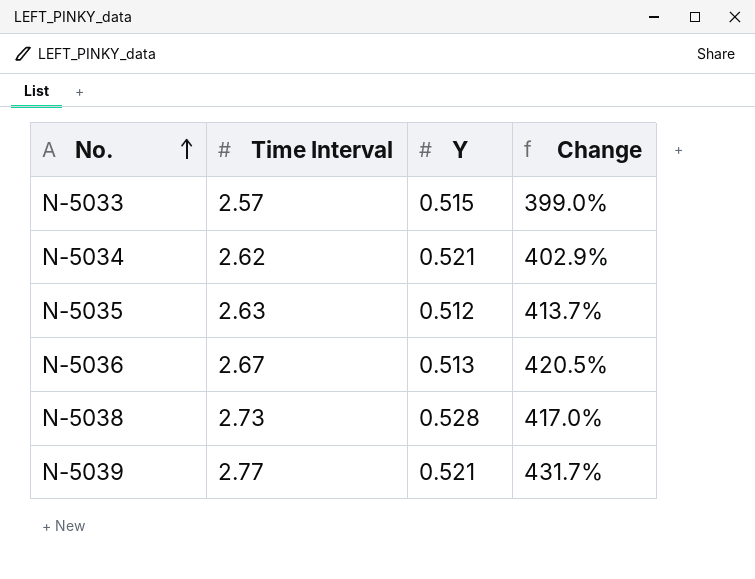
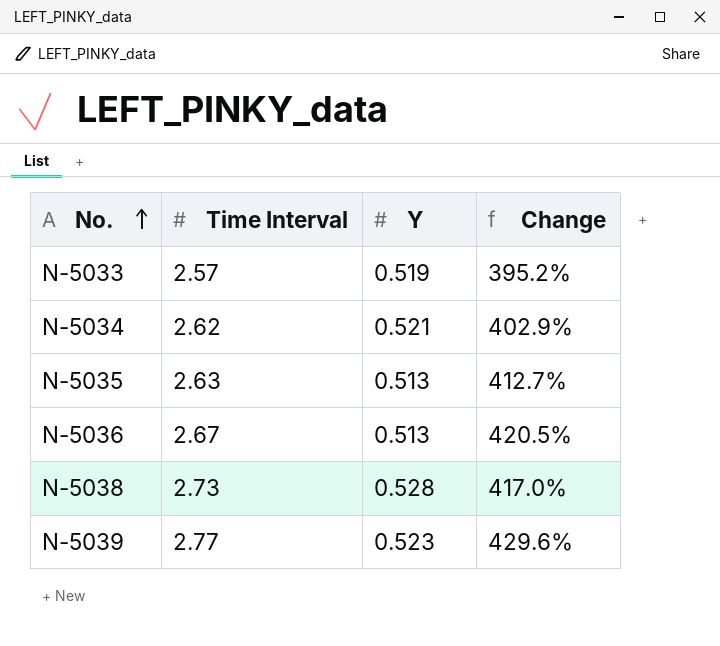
N-5033 | Y: 0.515 -> 0.519
N-5033 | Change: 399.0% -> 395.2%
N-5035 | Y: 0.512 -> 0.513
N-5035 | Change: 413.7% -> 412.7%
N-5039 | Y: 0.521 -> 0.523
N-5039 | Change: 431.7% -> 429.6%

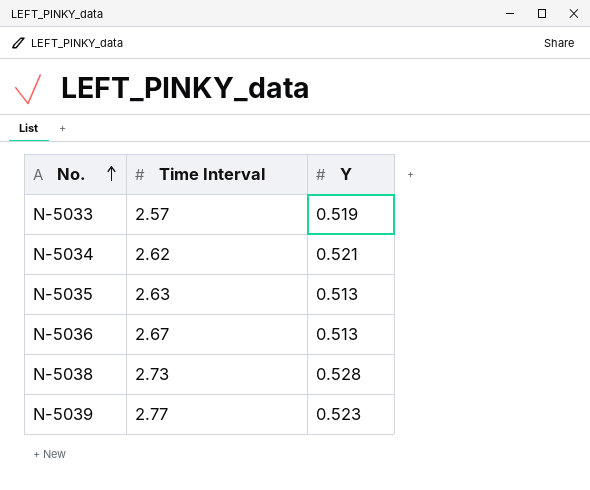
column Change | formula: ([Time Interval] - [Y]) / [Y] -> none

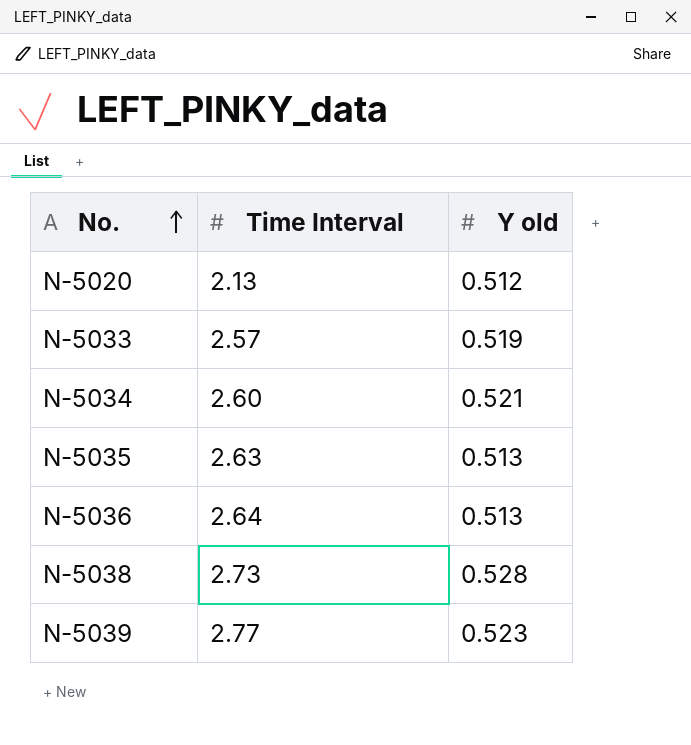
column name: Y -> Y old
row N-5020: none -> 2.13 | 0.512
N-5034 | Time Interval: 2.62 -> 2.60
N-5036 | Time Interval: 2.67 -> 2.64

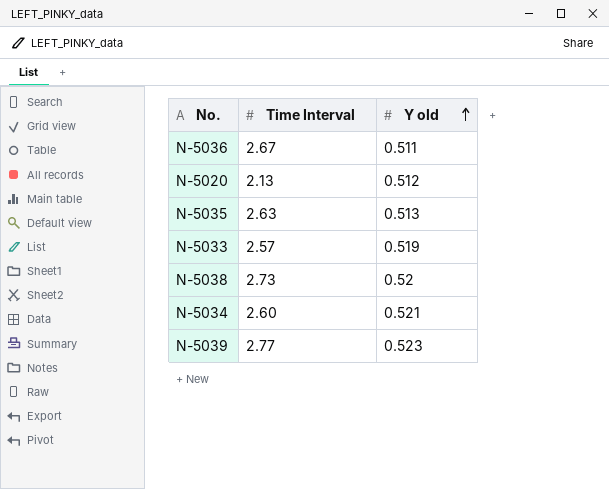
row order: No. ascending -> Y old ascending
N-5036 | Time Interval: 2.64 -> 2.67
N-5036 | Y old: 0.513 -> 0.511
N-5038 | Y old: 0.528 -> 0.52

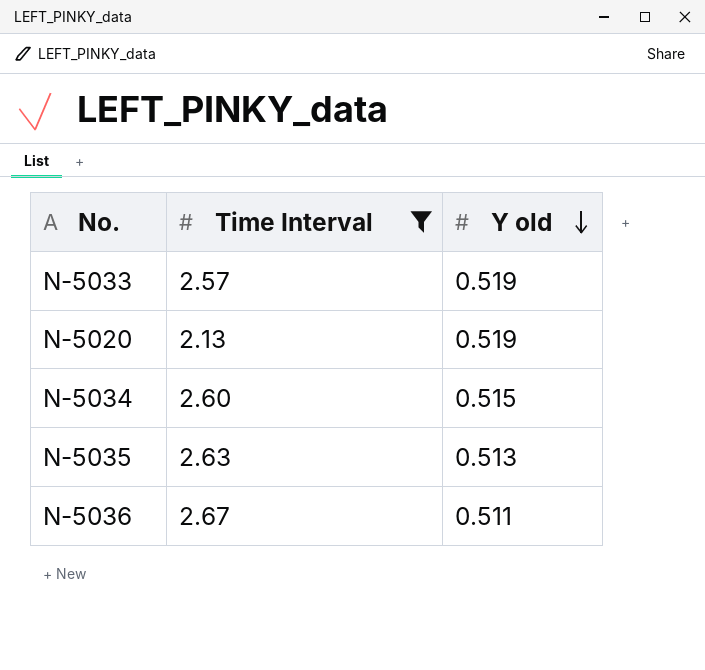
filter: none -> Time Interval <= 2.67
row order: Y old ascending -> Y old descending
N-5020 | Y old: 0.512 -> 0.519
N-5034 | Y old: 0.521 -> 0.515

